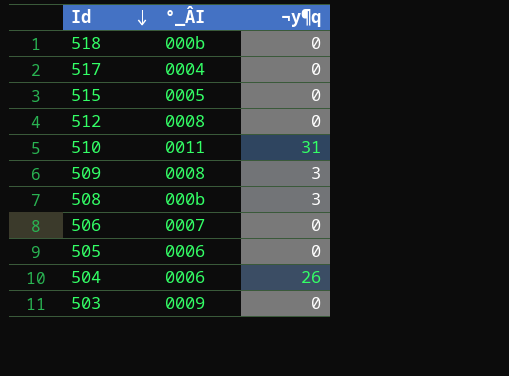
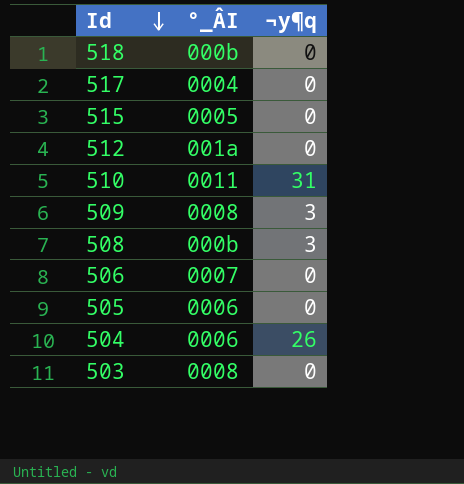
512 | °_ÂI: 0008 -> 001a
503 | °_ÂI: 0009 -> 0008

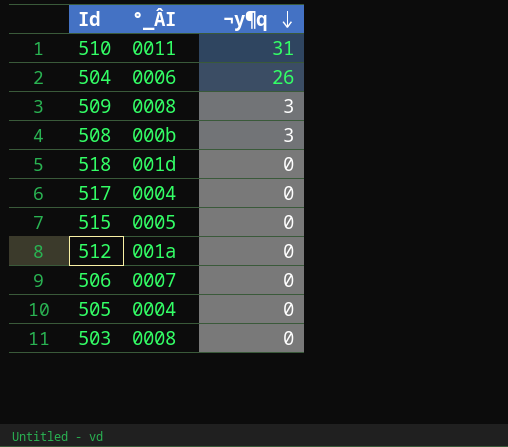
row order: Id descending -> ¬y¶q descending
518 | °_ÂI: 000b -> 001d
505 | °_ÂI: 0006 -> 0004

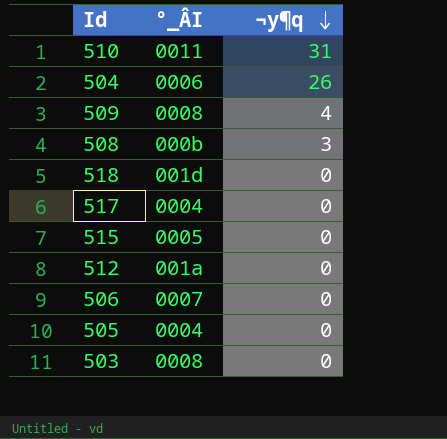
509 | ¬y¶q: 3 -> 4

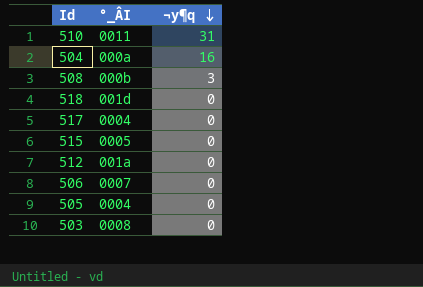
row 509: 0008 | 4 -> none
504 | °_ÂI: 0006 -> 000a
504 | ¬y¶q: 26 -> 16

